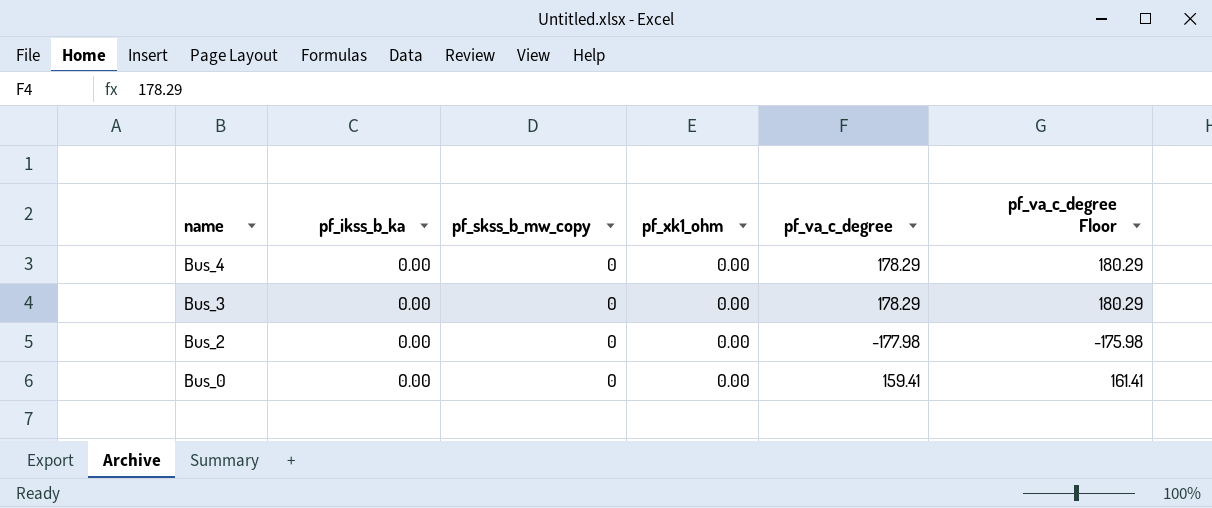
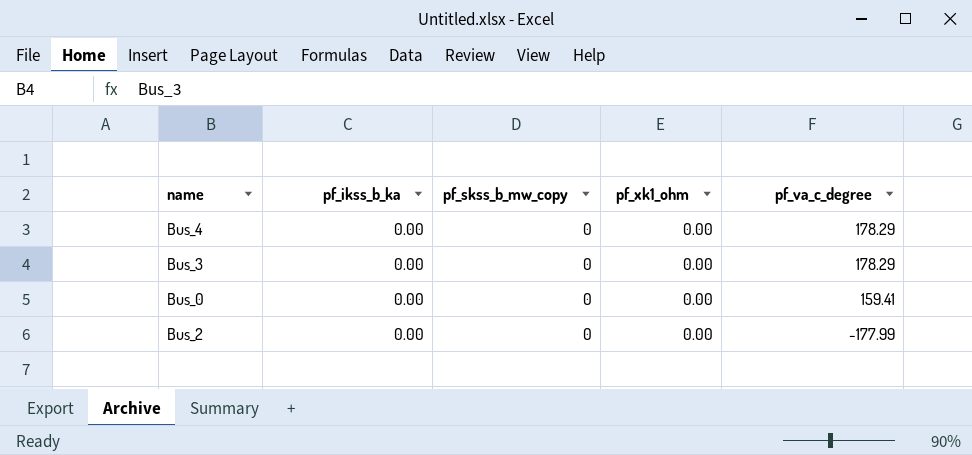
row order: name descending -> pf_va_c_degree descending
column pf_va_c_degree Floor | formula: [pf_va_c_degree] + 2 -> none
Bus_2 | pf_va_c_degree: -177.98 -> -177.99

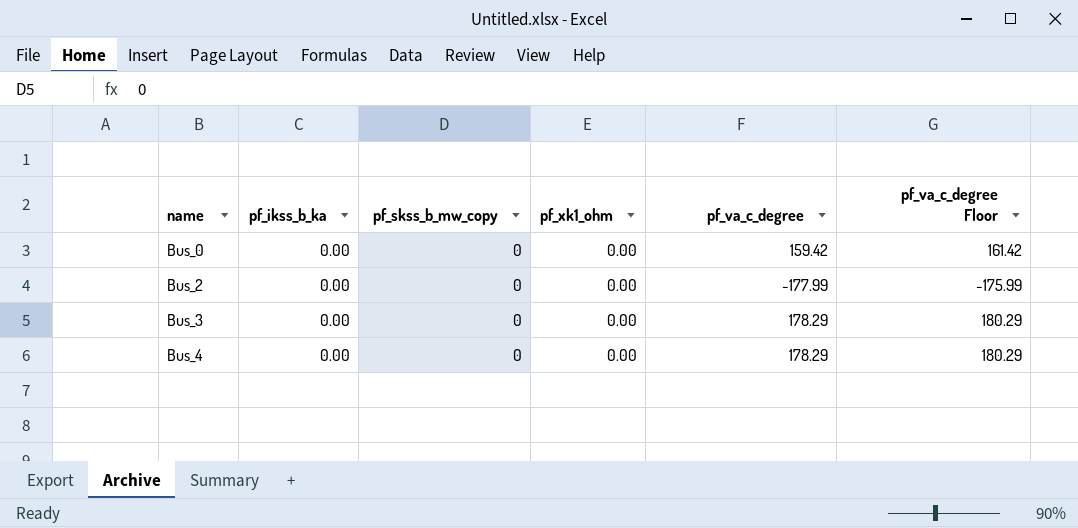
row order: pf_va_c_degree descending -> name ascending
column pf_va_c_degree Floor | formula: none -> [pf_va_c_degree] + 2
Bus_0 | pf_va_c_degree: 159.41 -> 159.42

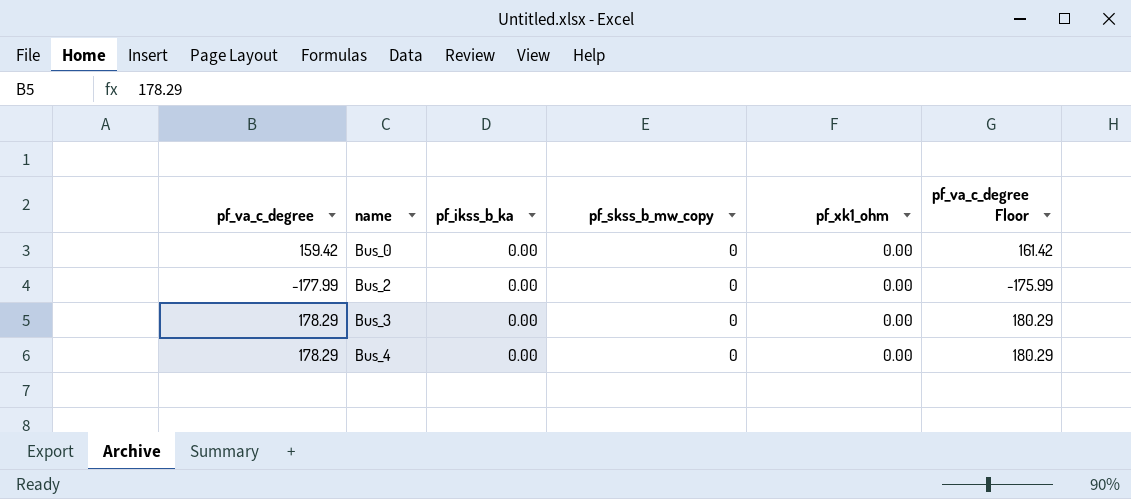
column pf_va_c_degree | position: 5 -> 1

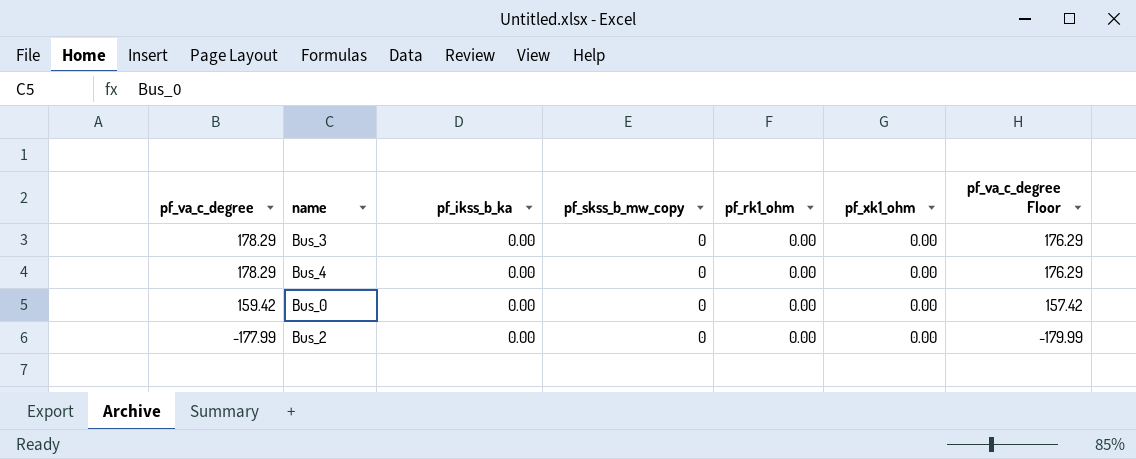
row order: name ascending -> pf_va_c_degree descending
column pf_rk1_ohm | position: none -> 5
column pf_va_c_degree Floor | formula: [pf_va_c_degree] + 2 -> [pf_va_c_degree] - 2

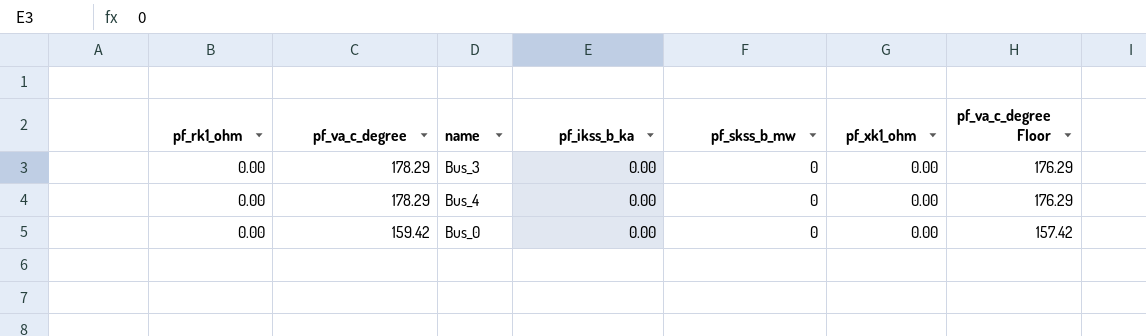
column pf_rk1_ohm | position: 5 -> 1
column name: pf_skss_b_mw_copy -> pf_skss_b_mw
row Bus_2: -177.99 | 0.00 | 0 | 0.00 | 0.00 | -179.99 -> none

